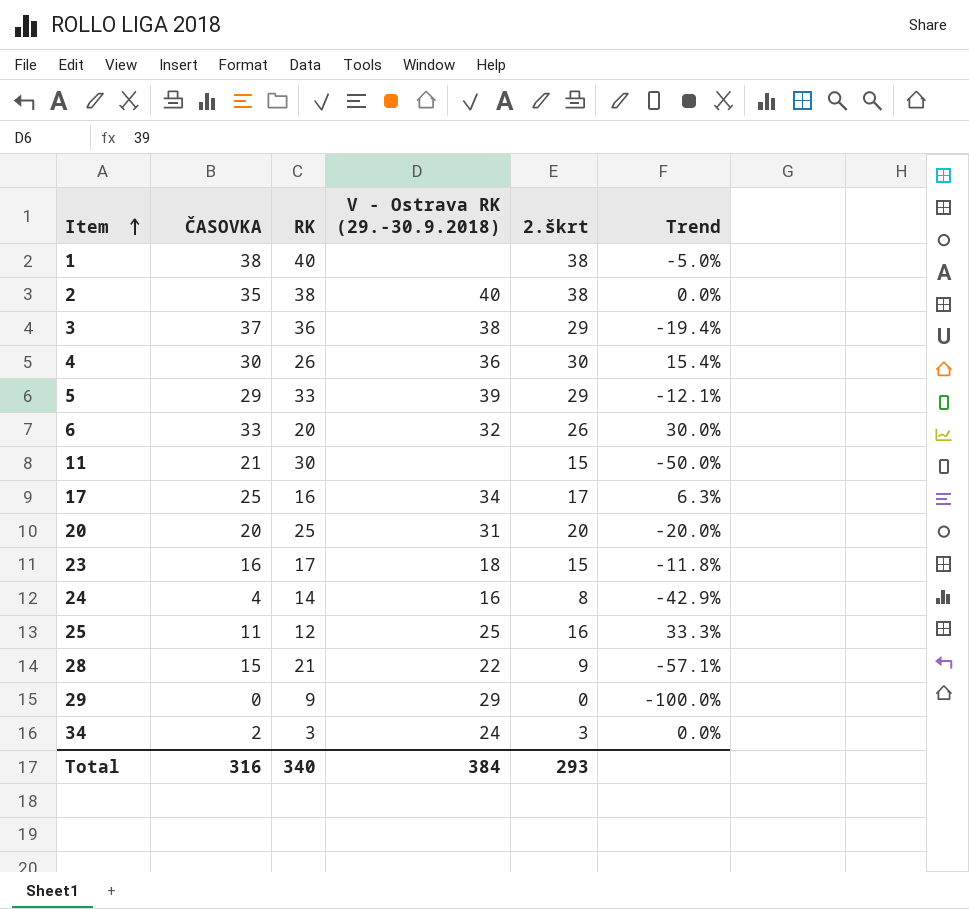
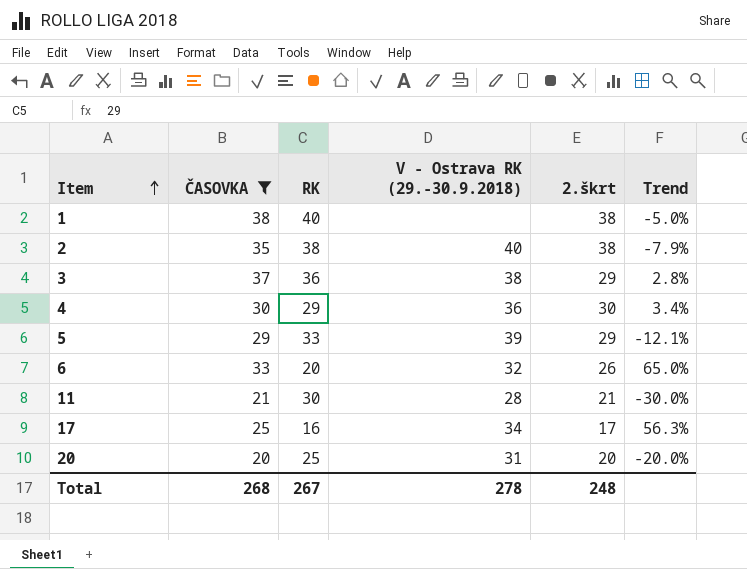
filter: none -> ČASOVKA >= 20
column Trend | formula: ([2.škrt] - [RK]) / [RK] -> ([ČASOVKA] - [RK]) / [RK]
4 | RK: 26 -> 29
11 | V - Ostrava RK (29.-30.9.2018): none -> 28
11 | 2.škrt: 15 -> 21
Total | ČASOVKA: 316 -> 268
Total | RK: 340 -> 267
Total | V - Ostrava RK (29.-30.9.2018): 384 -> 278
Total | 2.škrt: 293 -> 248

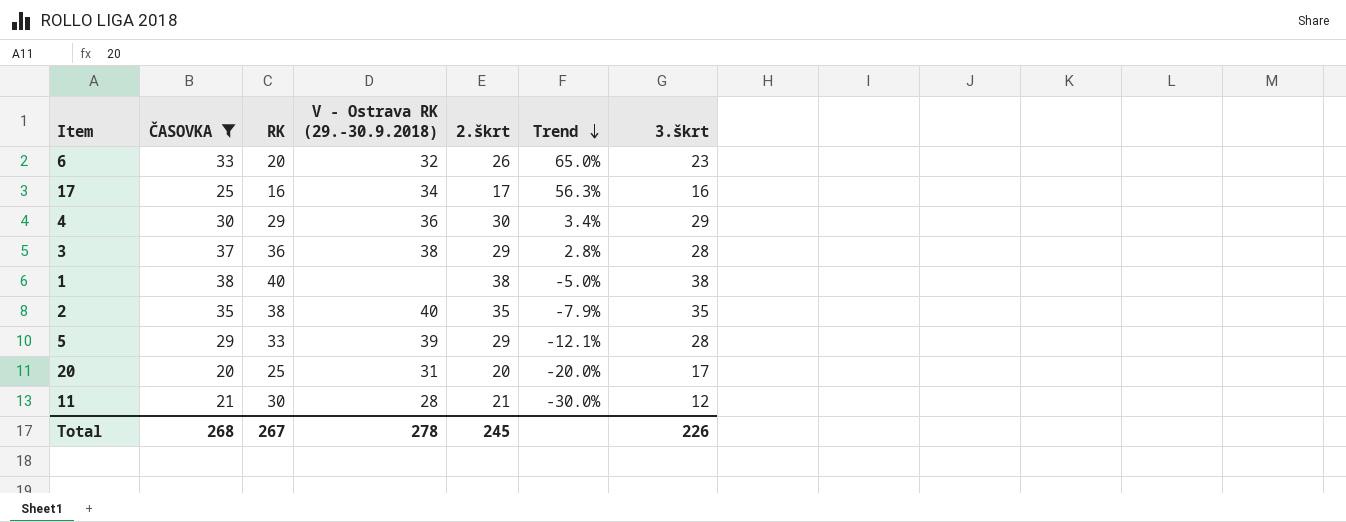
row order: Item ascending -> Trend descending
column 3.škrt | position: none -> 7
2 | 2.škrt: 38 -> 35
Total | 2.škrt: 248 -> 245

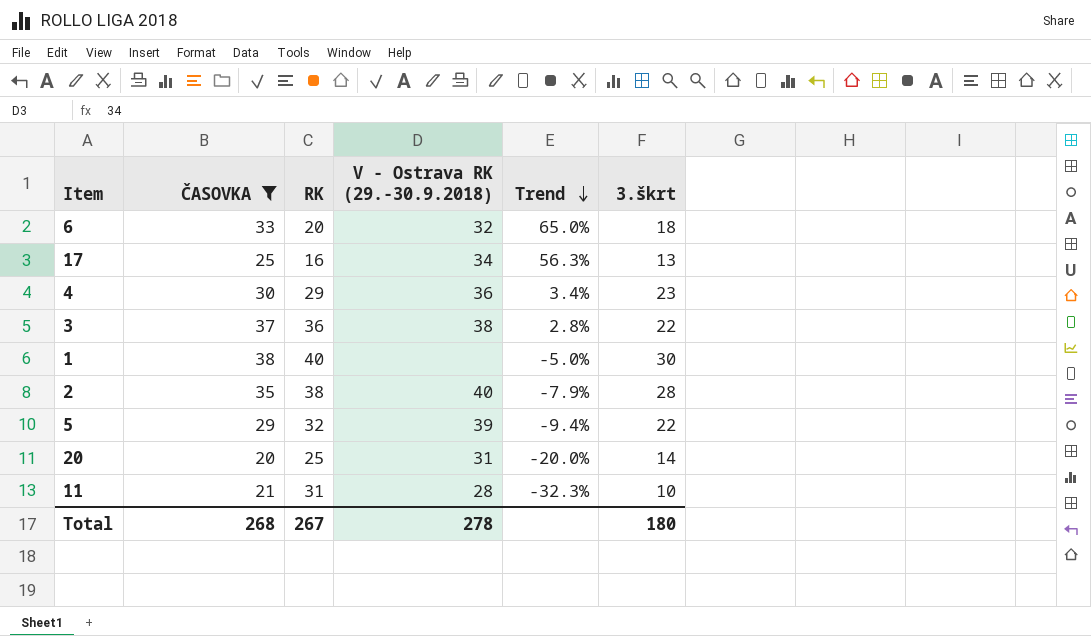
column 2.škrt | position: 5 -> none
6 | 3.škrt: 23 -> 18
17 | 3.škrt: 16 -> 13
4 | 3.škrt: 29 -> 23
3 | 3.škrt: 28 -> 22
1 | 3.škrt: 38 -> 30
2 | 3.škrt: 35 -> 28
5 | RK: 33 -> 32
5 | Trend: -12.1% -> -9.4%
5 | 3.škrt: 28 -> 22
20 | 3.škrt: 17 -> 14
11 | RK: 30 -> 31
11 | Trend: -30.0% -> -32.3%
11 | 3.škrt: 12 -> 10
Total | 3.škrt: 226 -> 180

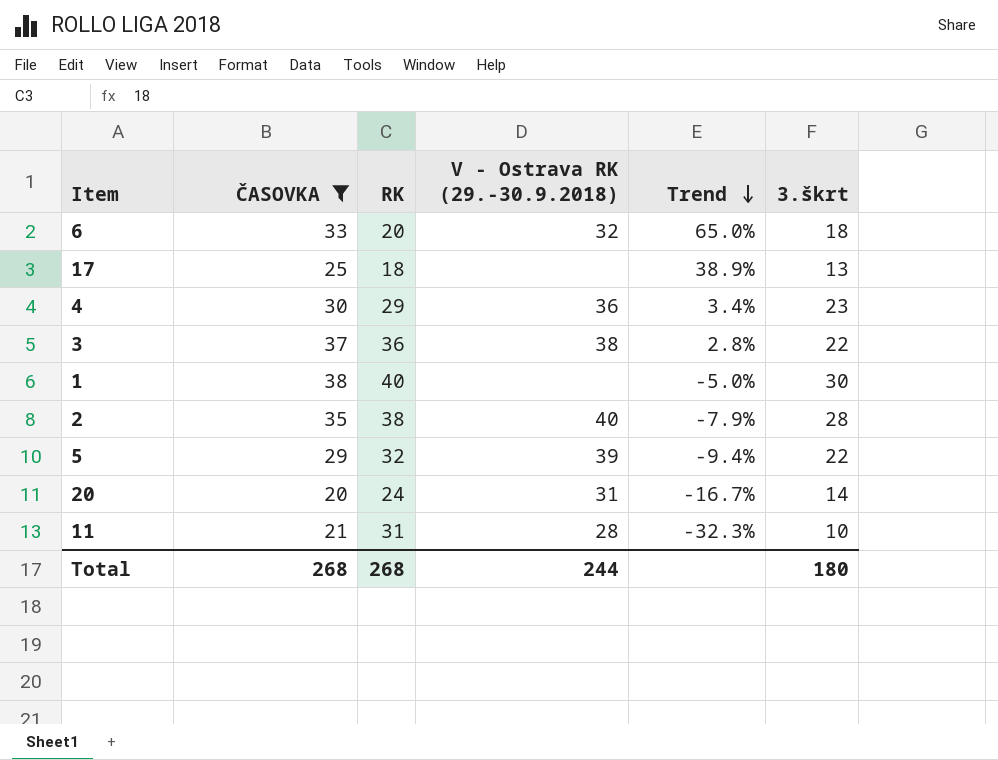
17 | RK: 16 -> 18
17 | V - Ostrava RK (29.-30.9.2018): 34 -> none
17 | Trend: 56.3% -> 38.9%
20 | RK: 25 -> 24
20 | Trend: -20.0% -> -16.7%
Total | RK: 267 -> 268
Total | V - Ostrava RK (29.-30.9.2018): 278 -> 244

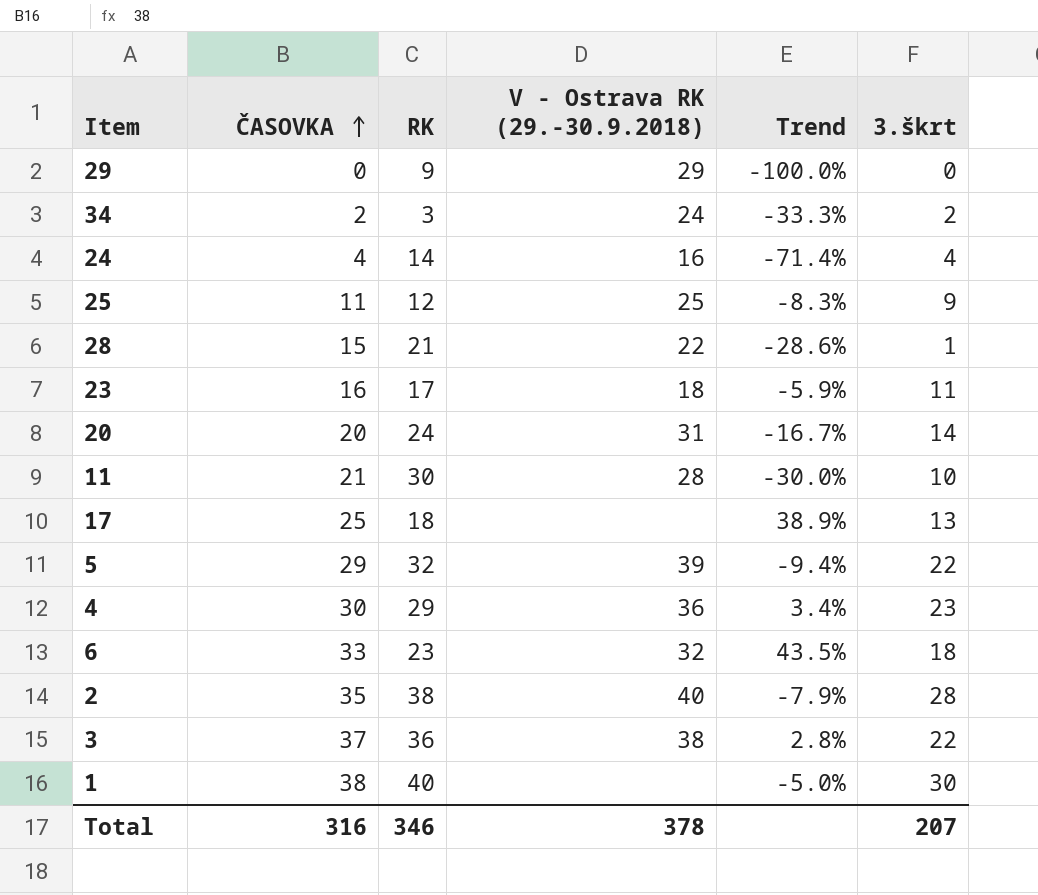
filter: ČASOVKA >= 20 -> none
row order: Trend descending -> ČASOVKA ascending
11 | RK: 31 -> 30
11 | Trend: -32.3% -> -30.0%
6 | RK: 20 -> 23
6 | Trend: 65.0% -> 43.5%
Total | ČASOVKA: 268 -> 316
Total | RK: 268 -> 346
Total | V - Ostrava RK (29.-30.9.2018): 244 -> 378
Total | 3.škrt: 180 -> 207

